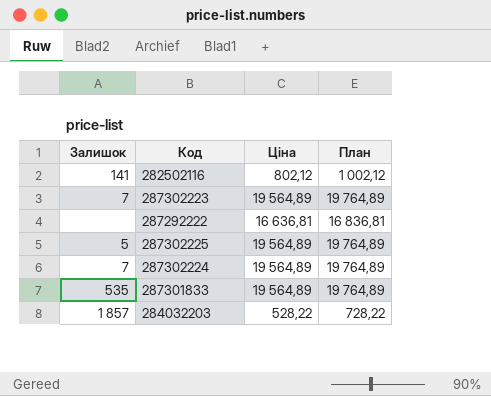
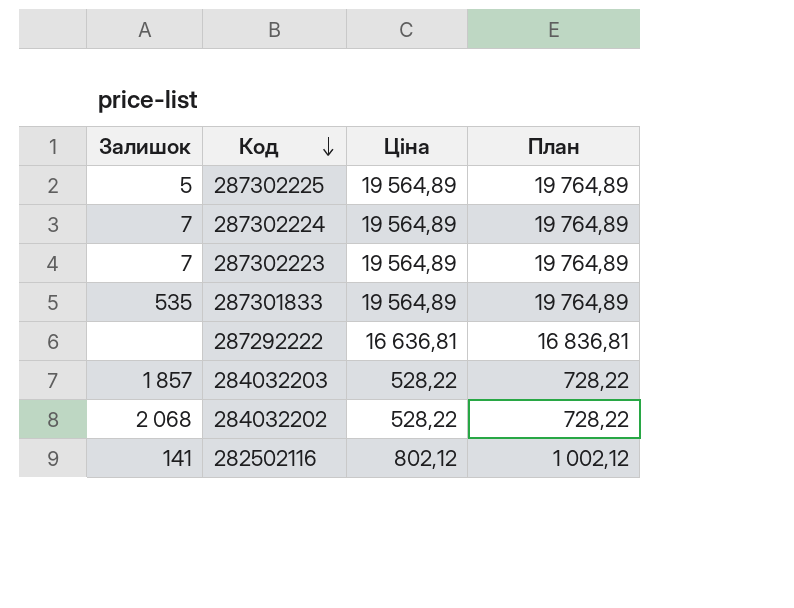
row order: none -> Код descending
row 284032202: none -> 2 068 | 528,22 | 728,22

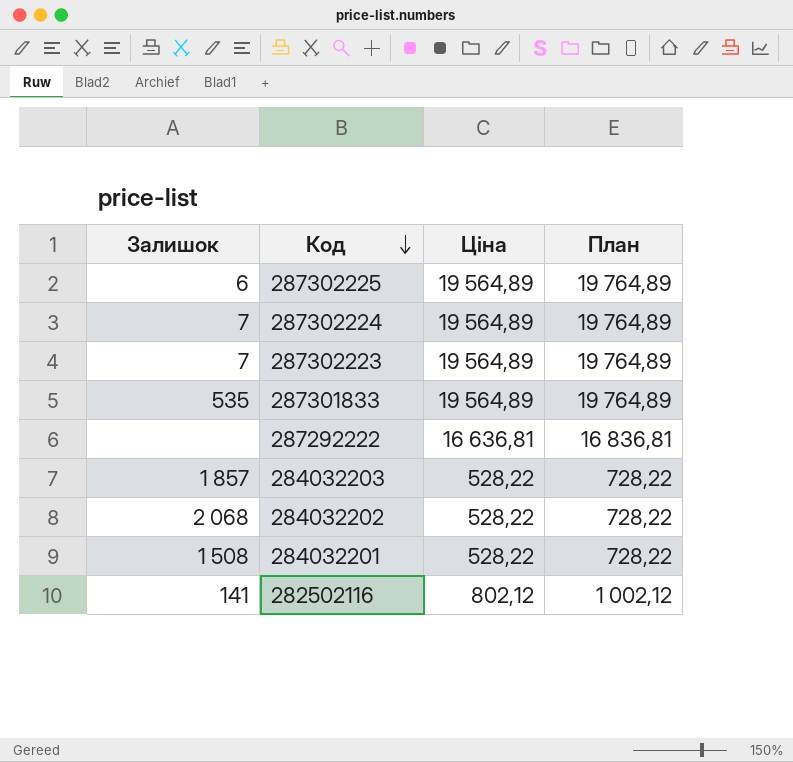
287302225 | Залишок: 5 -> 6
row 284032201: none -> 1 508 | 528,22 | 728,22

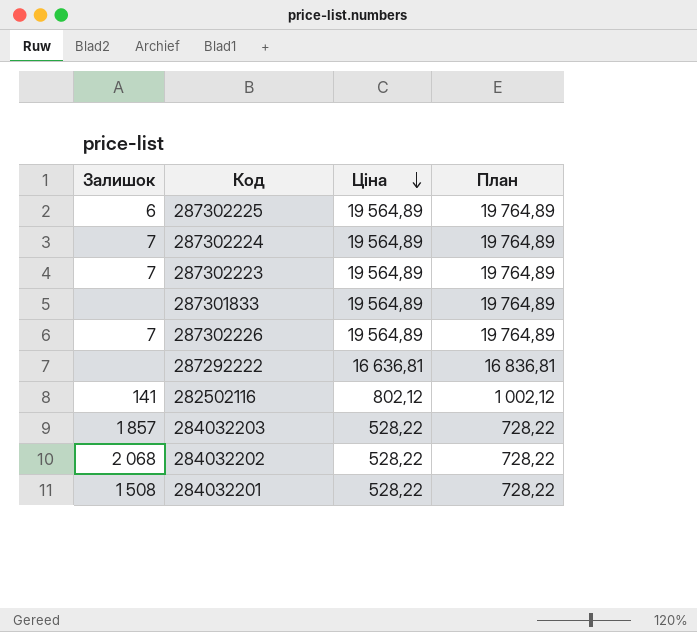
row order: Код descending -> Ціна descending
287301833 | Залишок: 535 -> none
row 287302226: none -> 7 | 19 564,89 | 19 764,89

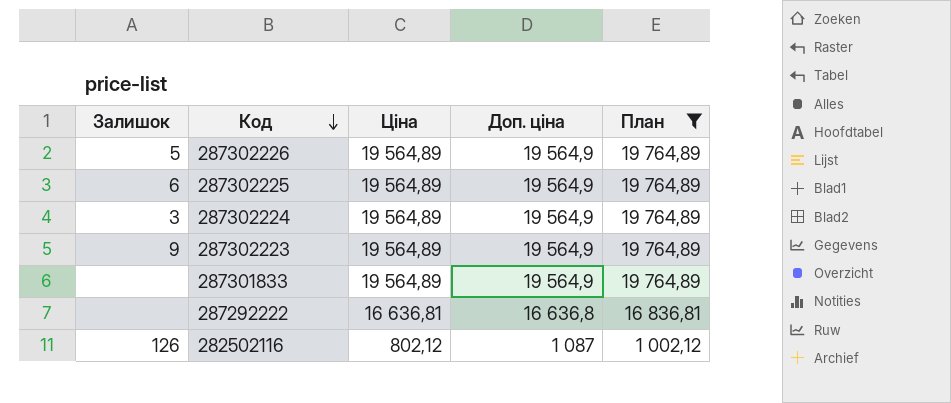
filter: none -> План != 728,22
row order: Ціна descending -> Код descending
column Доп. ціна | position: none -> 4
287302226 | Залишок: 7 -> 5
287302224 | Залишок: 7 -> 3
287302223 | Залишок: 7 -> 9
282502116 | Залишок: 141 -> 126

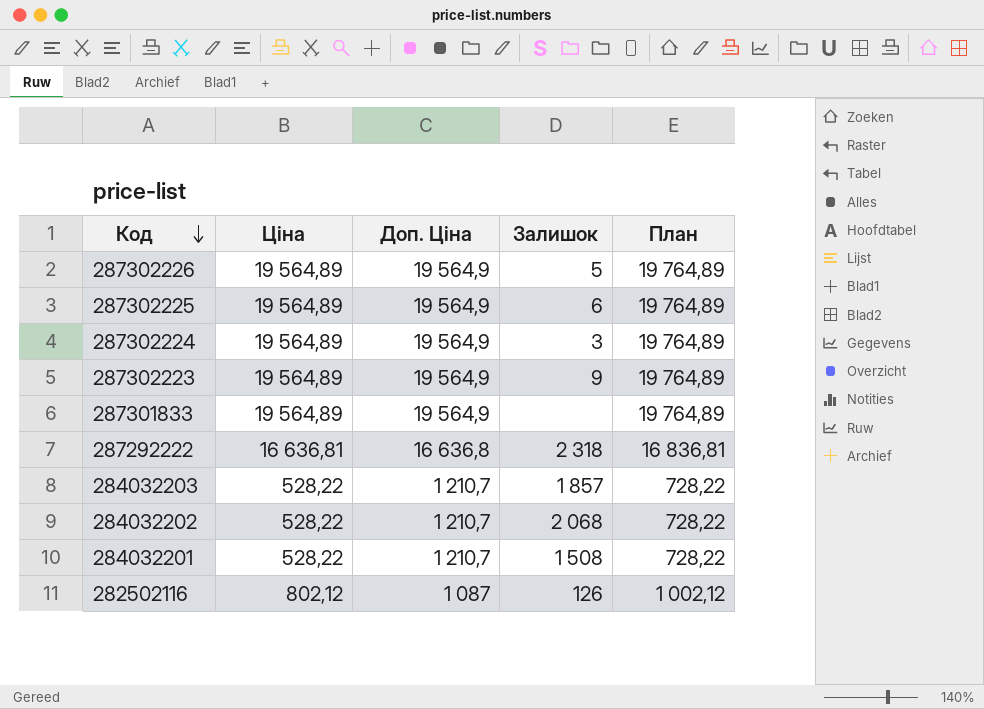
filter: План != 728,22 -> none
column name: Доп. ціна -> Доп. Ціна
column Залишок | position: 1 -> 4
287292222 | Залишок: none -> 2 318

